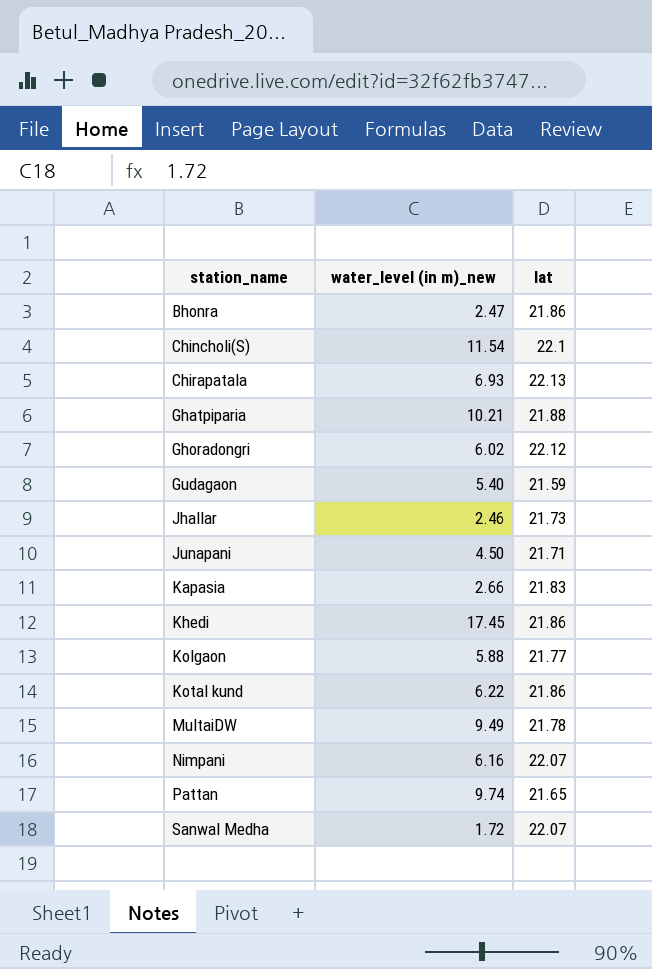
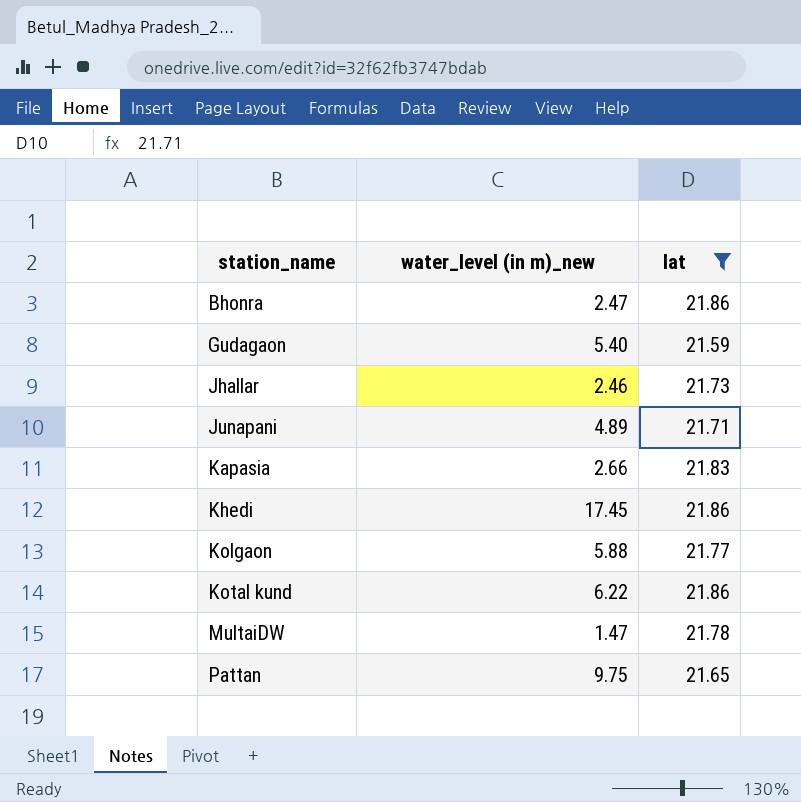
filter: none -> lat <= 21.86
Junapani | water_level (in m)_new: 4.50 -> 4.89
MultaiDW | water_level (in m)_new: 9.49 -> 1.47
Pattan | water_level (in m)_new: 9.74 -> 9.75

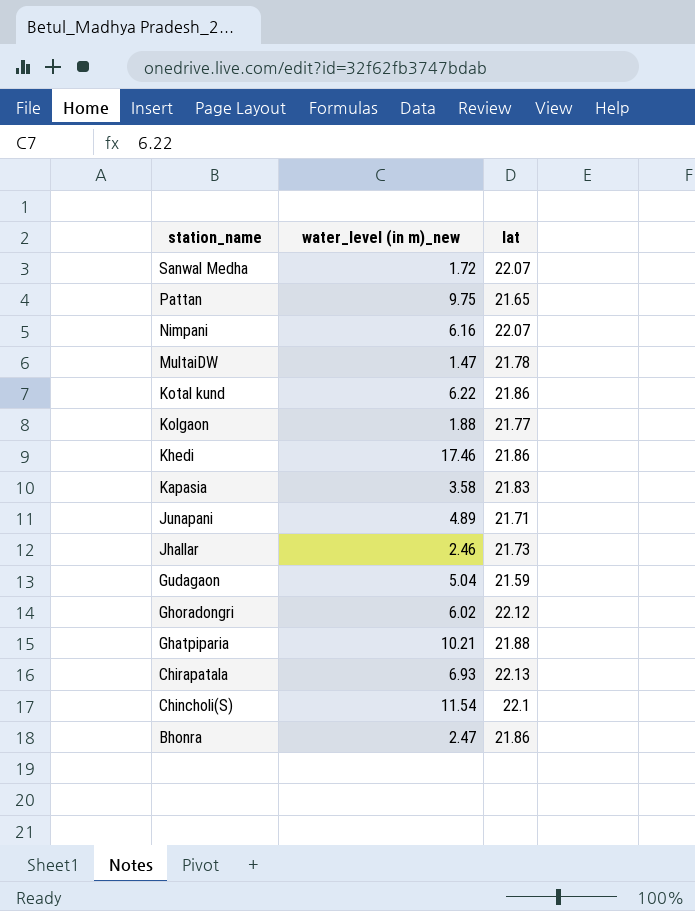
filter: lat <= 21.86 -> none
row order: station_name ascending -> station_name descending
Kolgaon | water_level (in m)_new: 5.88 -> 1.88
Khedi | water_level (in m)_new: 17.45 -> 17.46
Kapasia | water_level (in m)_new: 2.66 -> 3.58
Gudagaon | water_level (in m)_new: 5.40 -> 5.04

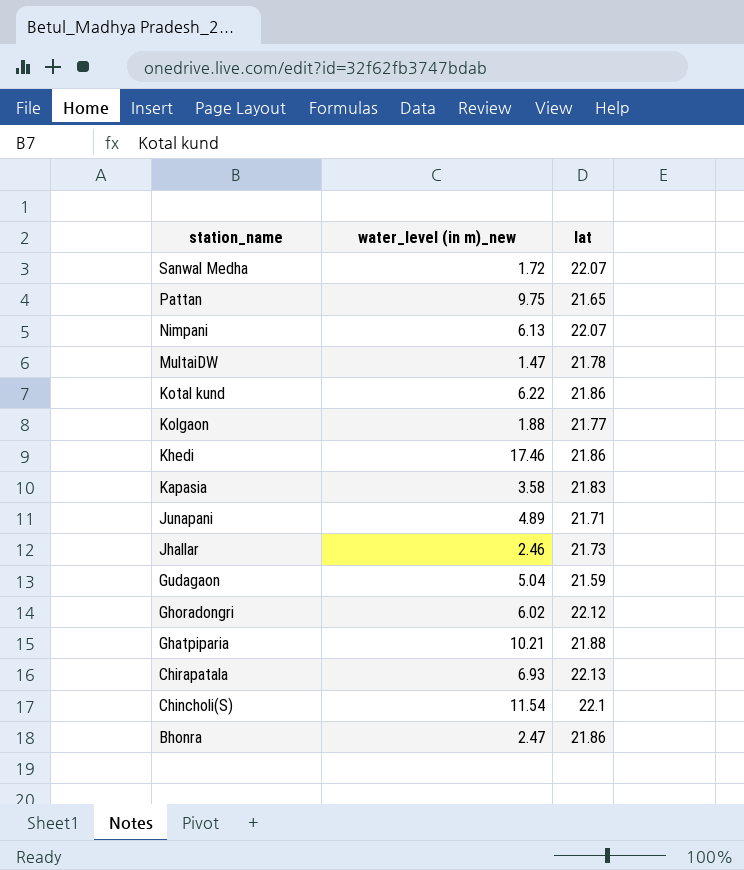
Nimpani | water_level (in m)_new: 6.16 -> 6.13

